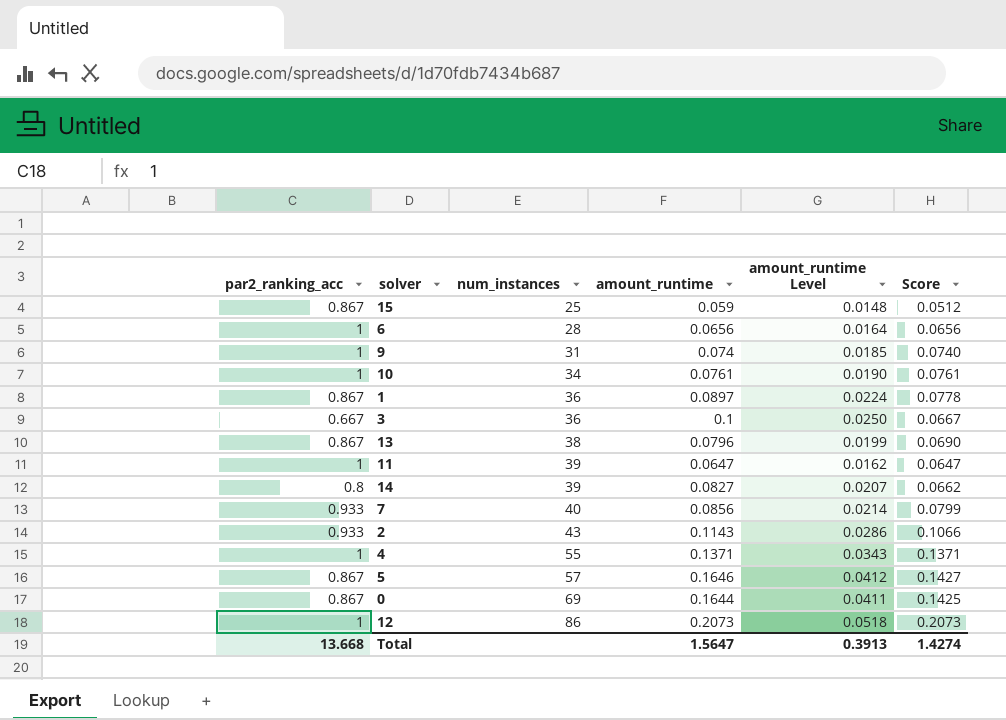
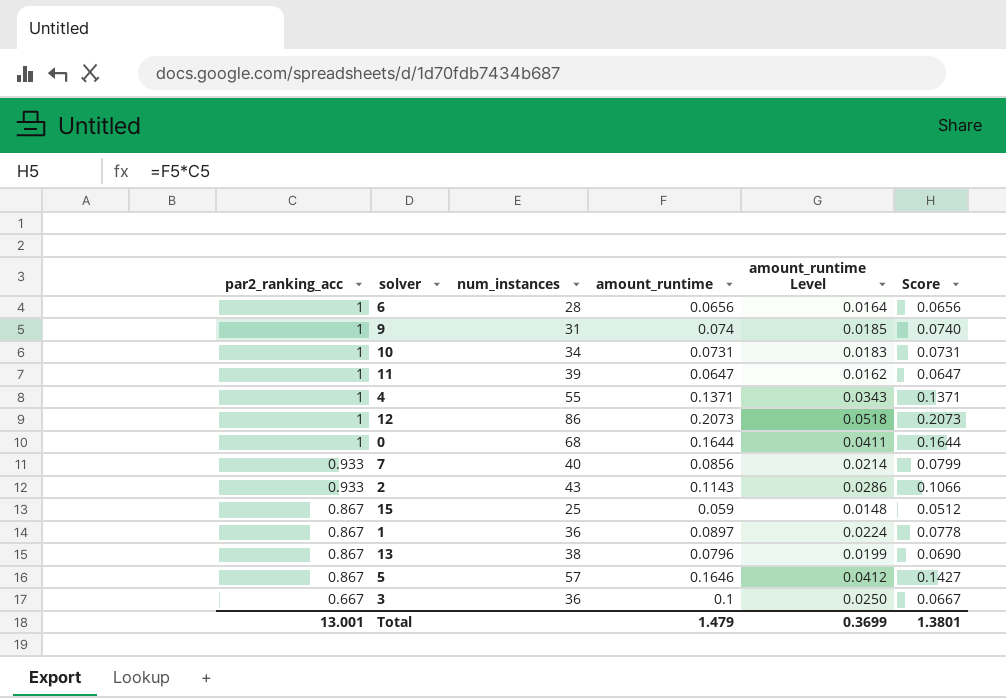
row order: num_instances ascending -> par2_ranking_acc descending
row 14: 0.8 | 39 | 0.0827 | 0.0207 | 0.0662 -> none
10 | amount_runtime: 0.0761 -> 0.0731
10 | amount_runtime Level: 0.0190 -> 0.0183
10 | Score: 0.0761 -> 0.0731
0 | par2_ranking_acc: 0.867 -> 1
0 | num_instances: 69 -> 68
0 | Score: 0.1425 -> 0.1644
Total | par2_ranking_acc: 13.668 -> 13.001
Total | amount_runtime: 1.5647 -> 1.479
Total | amount_runtime Level: 0.3913 -> 0.3699
Total | Score: 1.4274 -> 1.3801

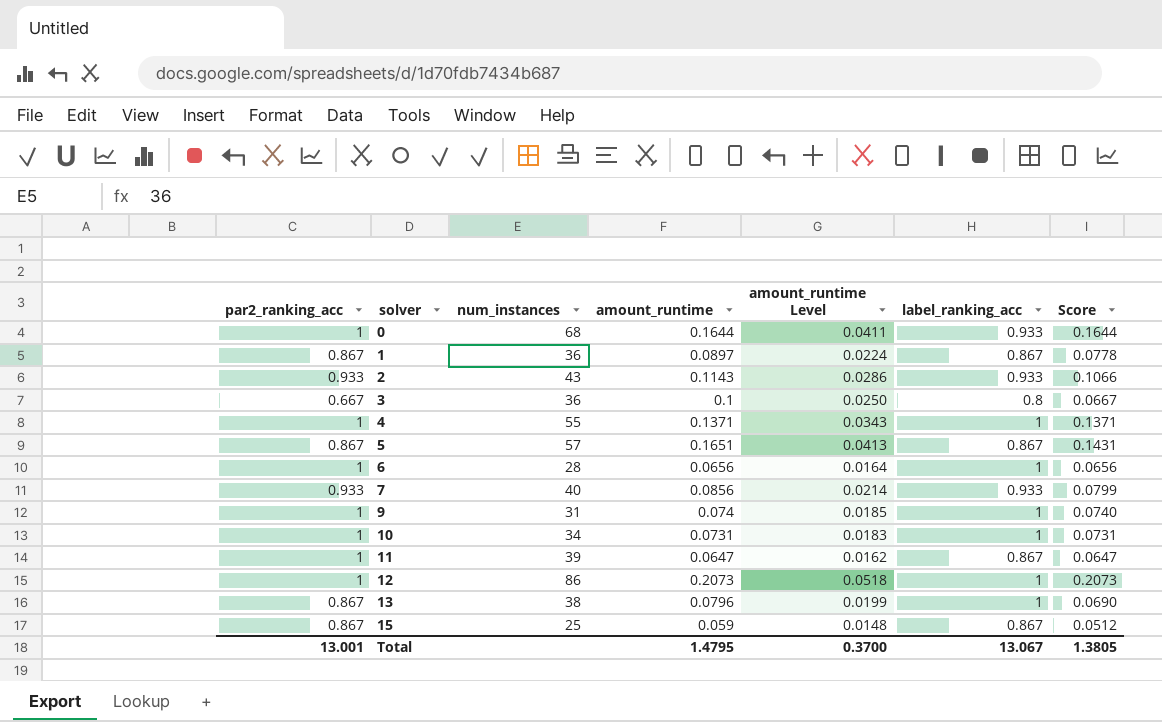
row order: par2_ranking_acc descending -> solver ascending
column label_ranking_acc | position: none -> 6
5 | amount_runtime: 0.1646 -> 0.1651
5 | amount_runtime Level: 0.0412 -> 0.0413
5 | Score: 0.1427 -> 0.1431
Total | amount_runtime: 1.479 -> 1.4795
Total | amount_runtime Level: 0.3699 -> 0.3700
Total | Score: 1.3801 -> 1.3805

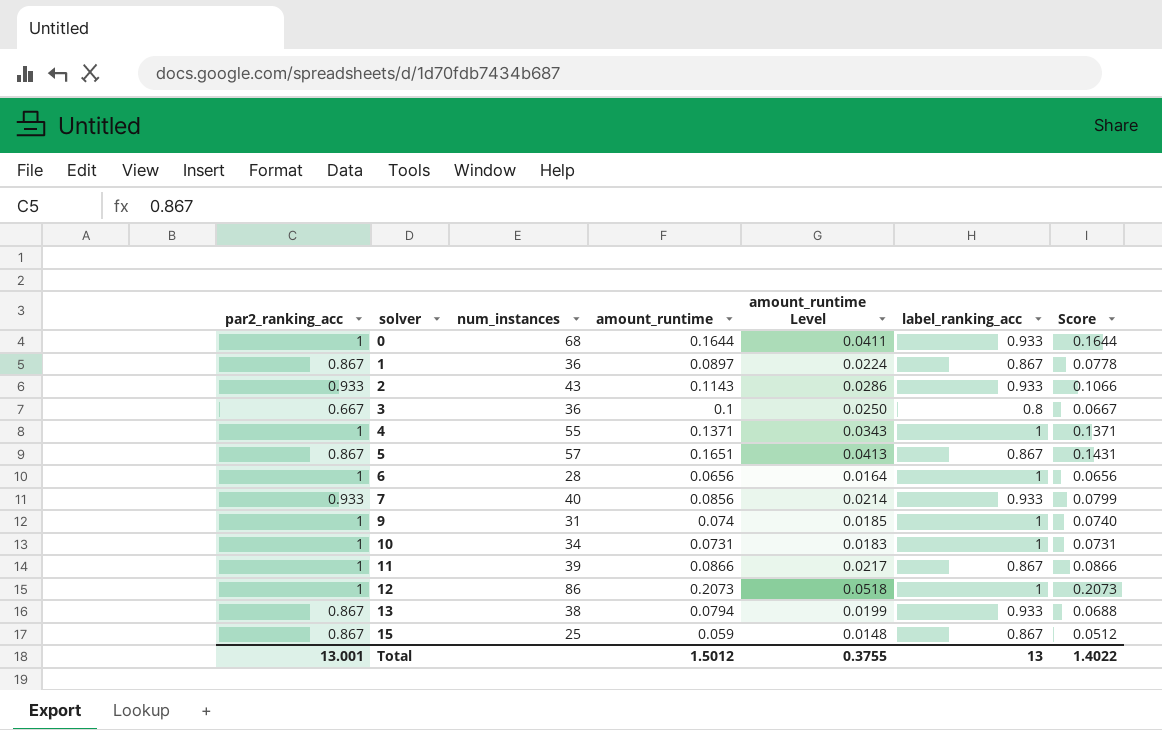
11 | amount_runtime: 0.0647 -> 0.0866
11 | amount_runtime Level: 0.0162 -> 0.0217
11 | Score: 0.0647 -> 0.0866
13 | amount_runtime: 0.0796 -> 0.0794
13 | label_ranking_acc: 1 -> 0.933
13 | Score: 0.0690 -> 0.0688
Total | amount_runtime: 1.4795 -> 1.5012
Total | amount_runtime Level: 0.3700 -> 0.3755
Total | label_ranking_acc: 13.067 -> 13
Total | Score: 1.3805 -> 1.4022

